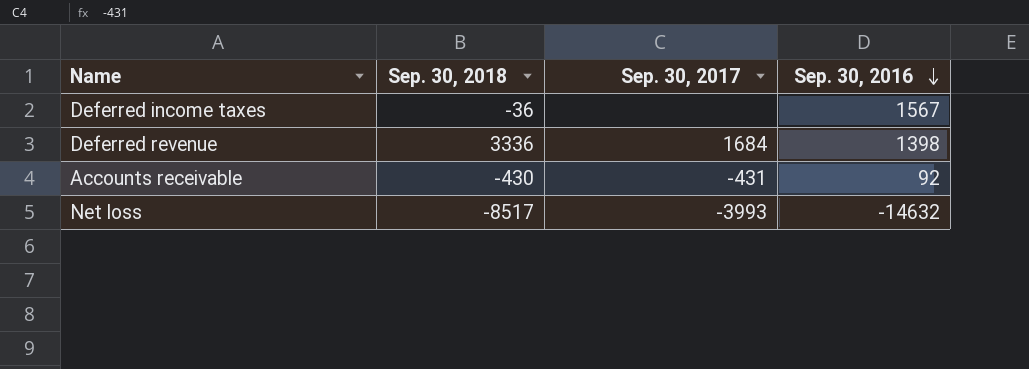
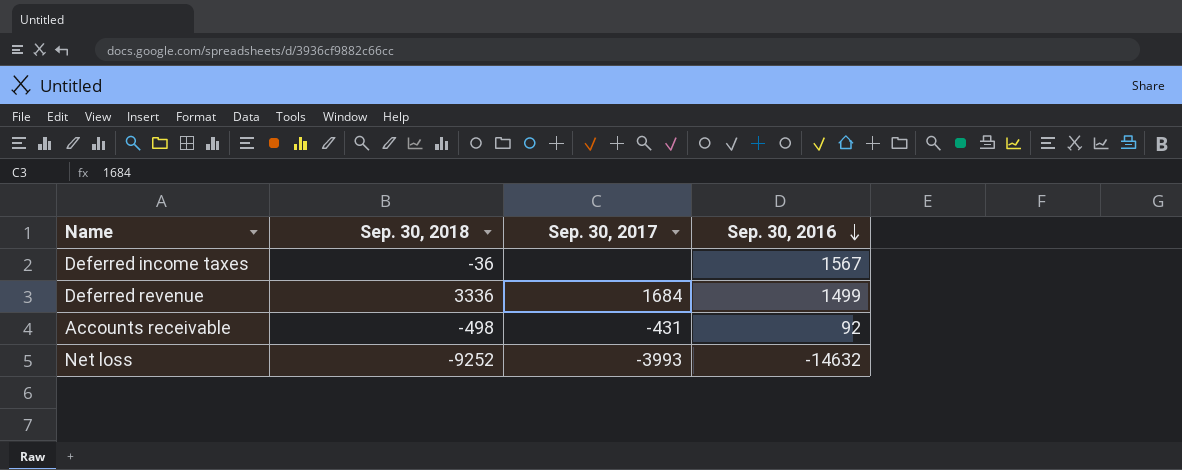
Deferred revenue | Sep. 30, 2016: 1398 -> 1499
Accounts receivable | Sep. 30, 2018: -430 -> -498
Net loss | Sep. 30, 2018: -8517 -> -9252

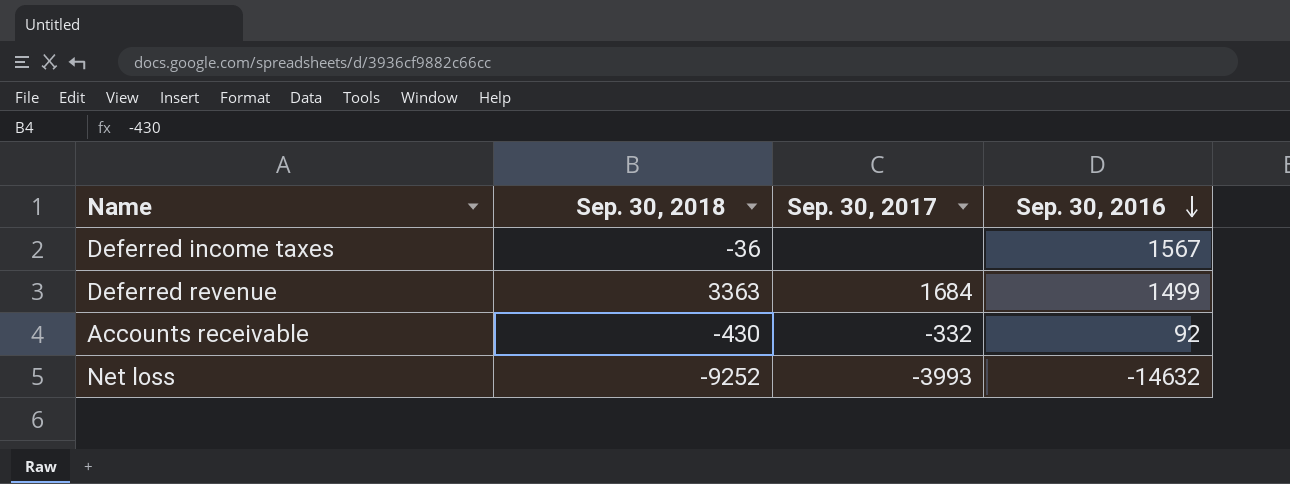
Deferred revenue | Sep. 30, 2018: 3336 -> 3363
Accounts receivable | Sep. 30, 2018: -498 -> -430
Accounts receivable | Sep. 30, 2017: -431 -> -332

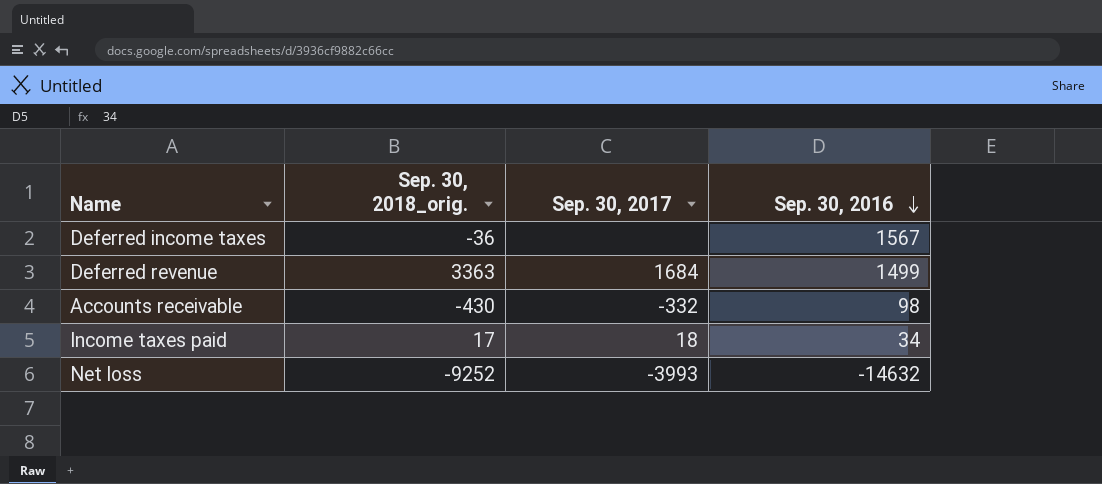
column name: Sep. 30, 2018 -> Sep. 30, 2018_orig.
Accounts receivable | Sep. 30, 2016: 92 -> 98
row Income taxes paid: none -> 17 | 18 | 34

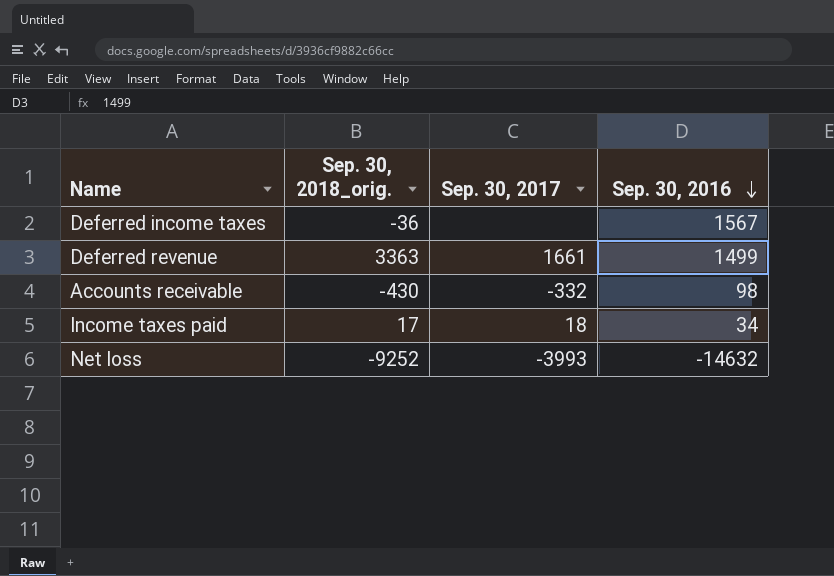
Deferred revenue | Sep. 30, 2017: 1684 -> 1661

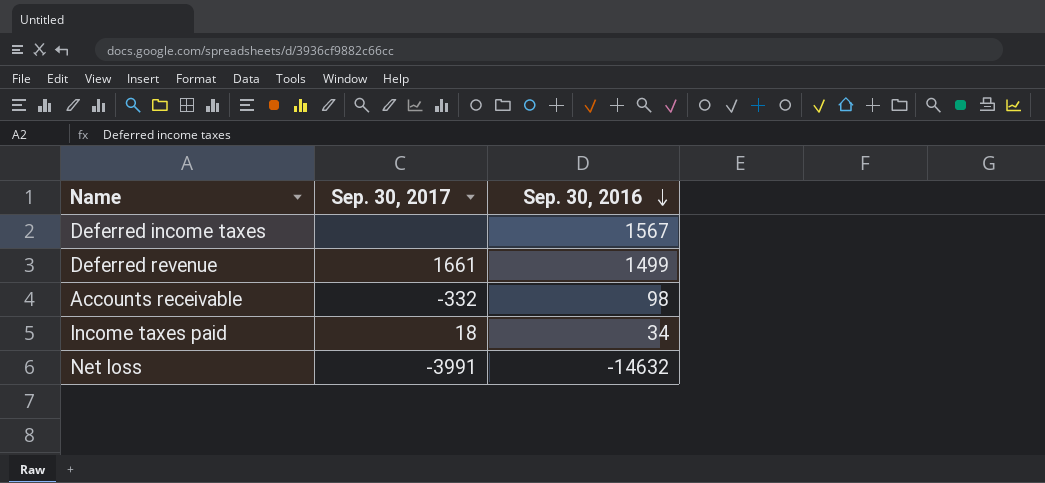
column Sep. 30, 2018_orig. | position: 2 -> none
Net loss | Sep. 30, 2017: -3993 -> -3991

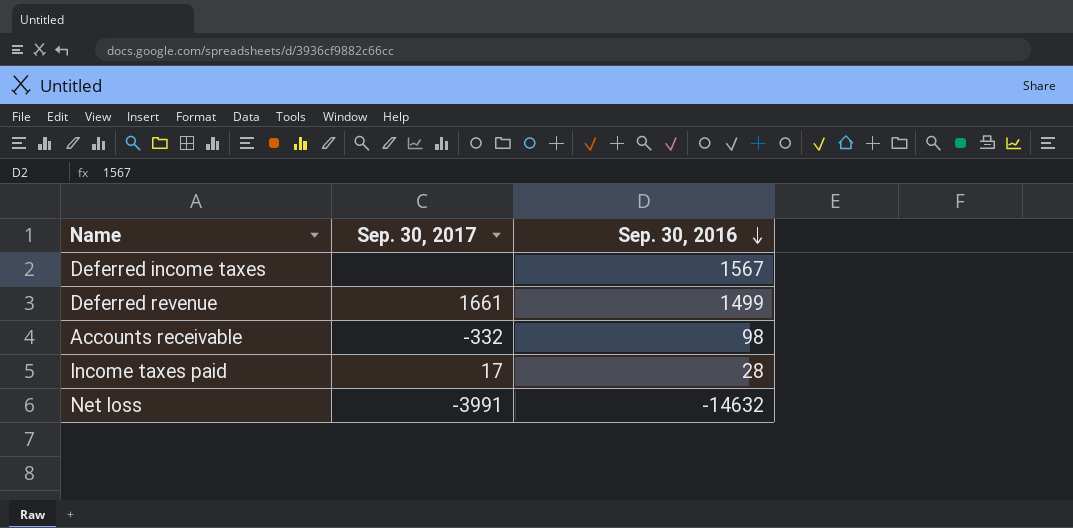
Income taxes paid | Sep. 30, 2017: 18 -> 17
Income taxes paid | Sep. 30, 2016: 34 -> 28

